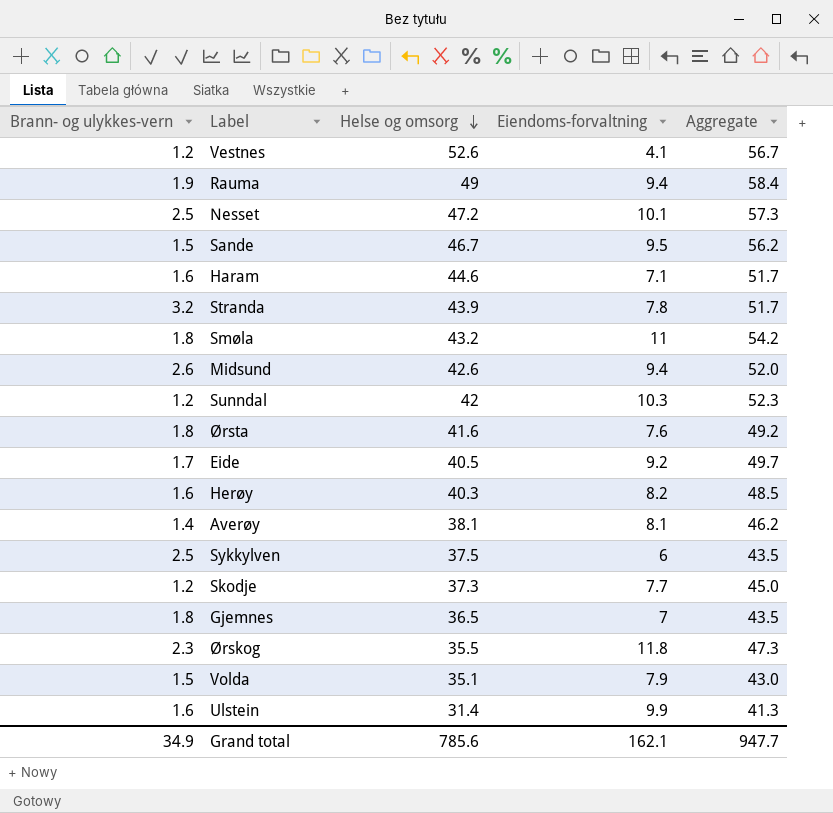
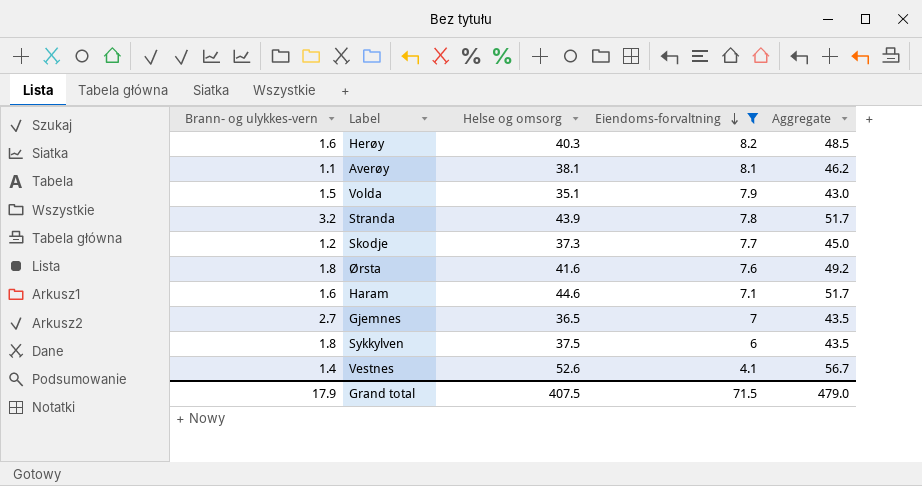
filter: none -> Eiendoms-forvaltning <= 8.2
row order: Helse og omsorg descending -> Eiendoms-forvaltning descending
Averøy | Brann- og ulykkes-vern: 1.4 -> 1.1
Gjemnes | Brann- og ulykkes-vern: 1.8 -> 2.7
Sykkylven | Brann- og ulykkes-vern: 2.5 -> 1.8
Vestnes | Brann- og ulykkes-vern: 1.2 -> 1.4
Grand total | Brann- og ulykkes-vern: 34.9 -> 17.9
Grand total | Helse og omsorg: 785.6 -> 407.5
Grand total | Eiendoms-forvaltning: 162.1 -> 71.5
Grand total | Aggregate: 947.7 -> 479.0

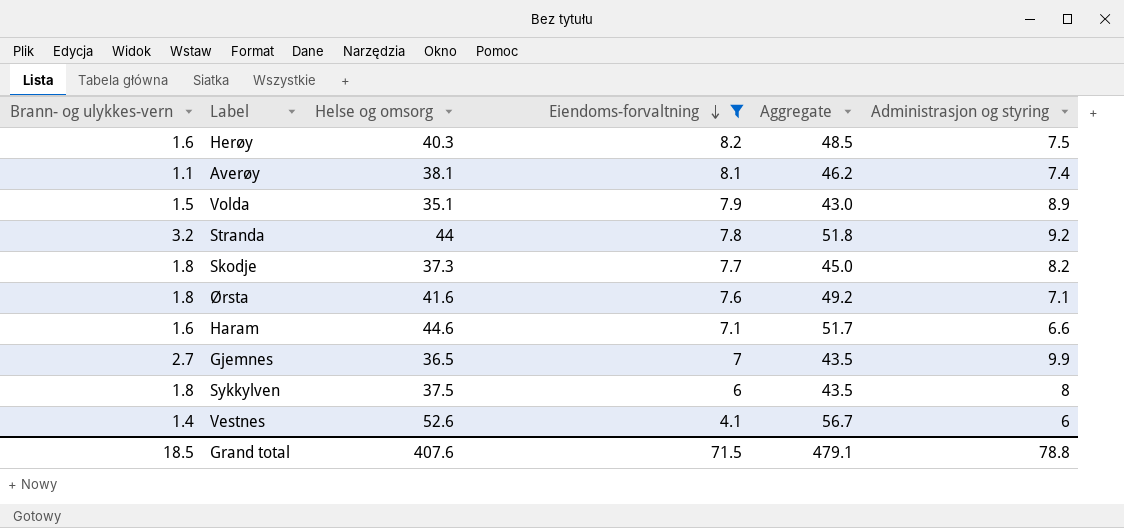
column Administrasjon og styring | position: none -> 6
Stranda | Helse og omsorg: 43.9 -> 44
Stranda | Aggregate: 51.7 -> 51.8
Skodje | Brann- og ulykkes-vern: 1.2 -> 1.8
Grand total | Brann- og ulykkes-vern: 17.9 -> 18.5
Grand total | Helse og omsorg: 407.5 -> 407.6
Grand total | Aggregate: 479.0 -> 479.1

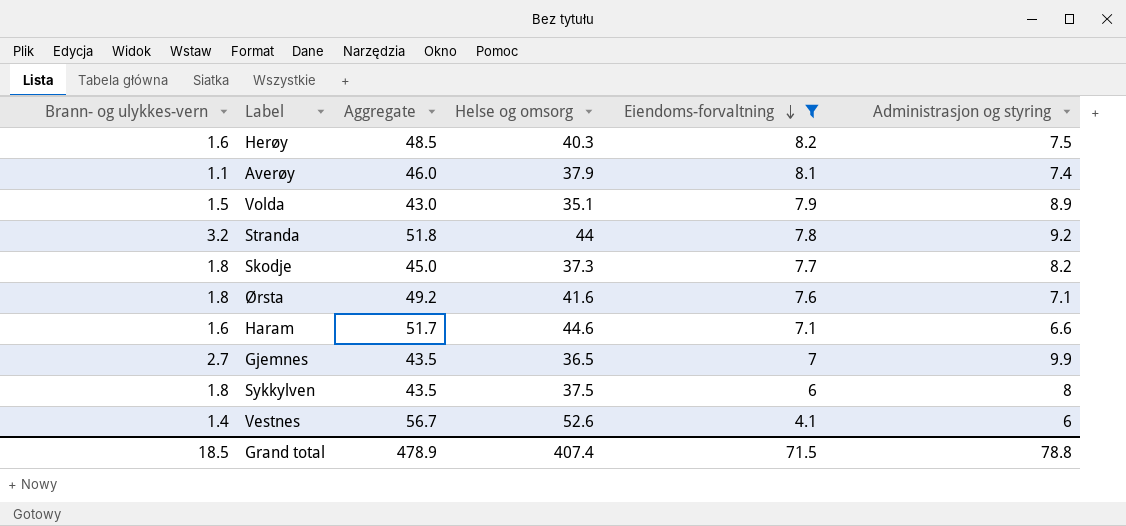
column Aggregate | position: 5 -> 3
Averøy | Aggregate: 46.2 -> 46.0
Averøy | Helse og omsorg: 38.1 -> 37.9
Grand total | Aggregate: 479.1 -> 478.9
Grand total | Helse og omsorg: 407.6 -> 407.4

